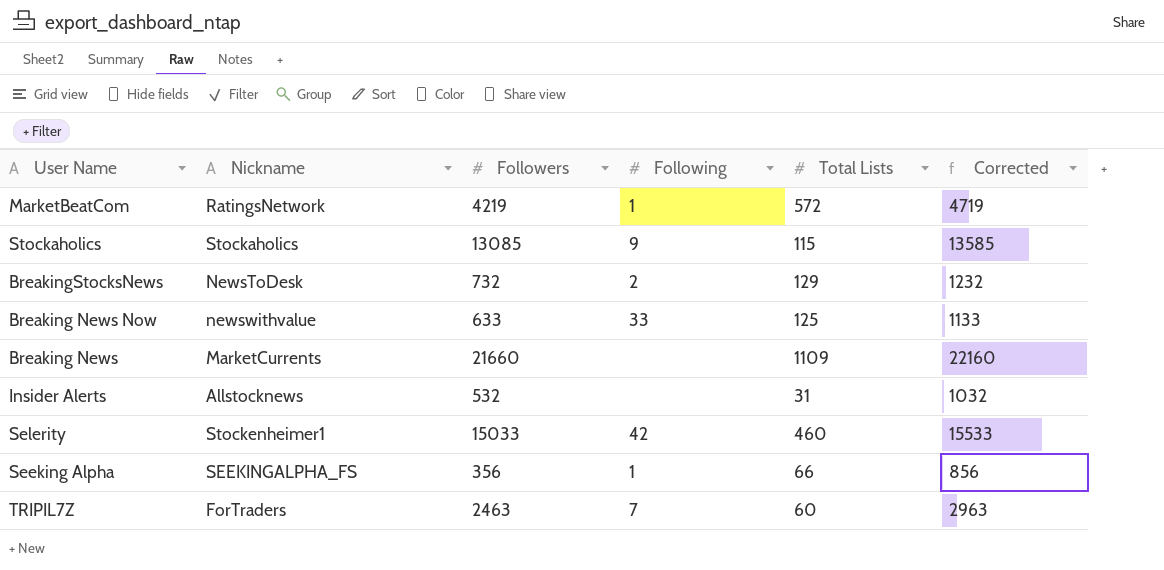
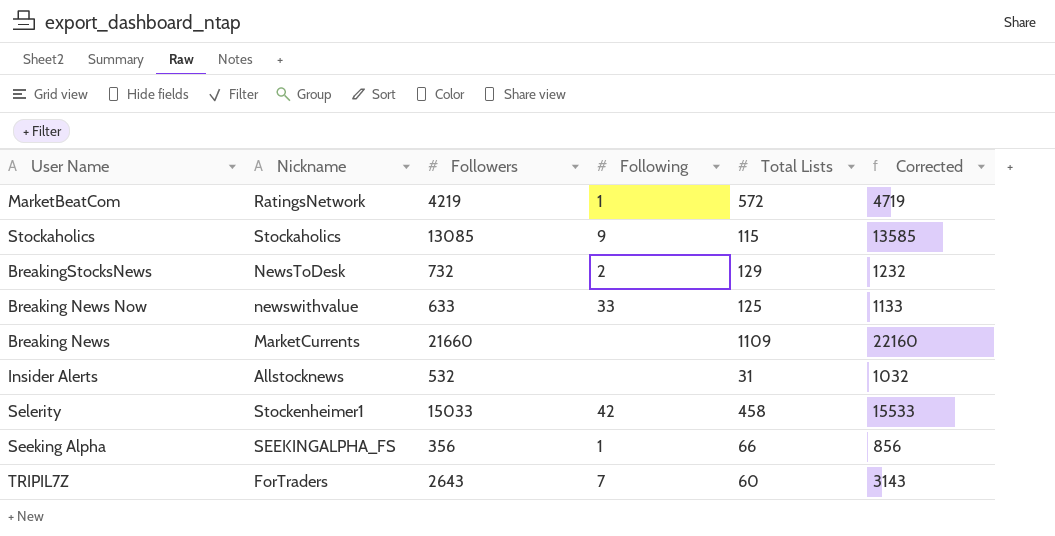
Selerity | Total Lists: 460 -> 458
TRIPIL7Z | Followers: 2463 -> 2643
TRIPIL7Z | Corrected: 2963 -> 3143

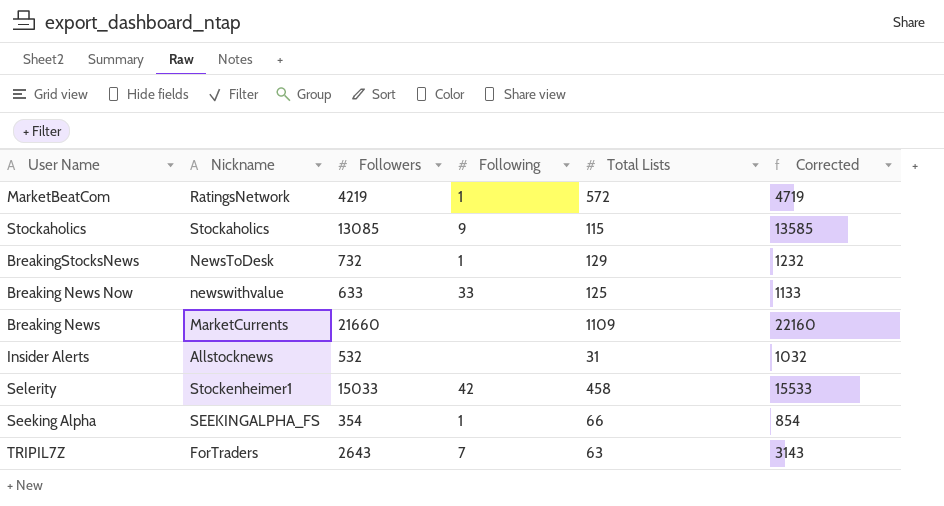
BreakingStocksNews | Following: 2 -> 1
Seeking Alpha | Followers: 356 -> 354
Seeking Alpha | Corrected: 856 -> 854
TRIPIL7Z | Total Lists: 60 -> 63

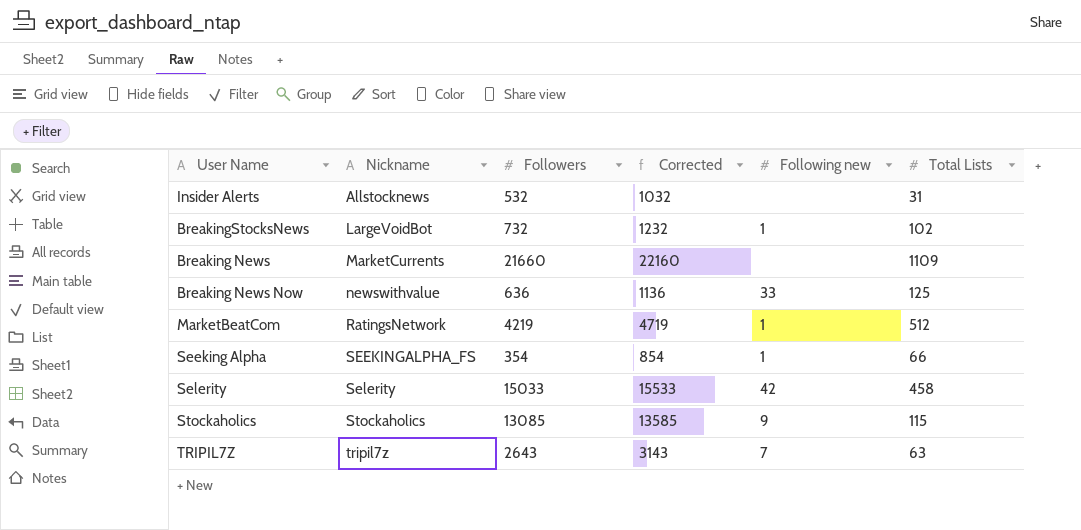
row order: none -> Nickname ascending
column Corrected | position: 6 -> 4
column name: Following -> Following new
BreakingStocksNews | Nickname: NewsToDesk -> LargeVoidBot
BreakingStocksNews | Total Lists: 129 -> 102
Breaking News Now | Followers: 633 -> 636
Breaking News Now | Corrected: 1133 -> 1136
MarketBeatCom | Total Lists: 572 -> 512
Selerity | Nickname: Stockenheimer1 -> Selerity
TRIPIL7Z | Nickname: ForTraders -> tripil7z

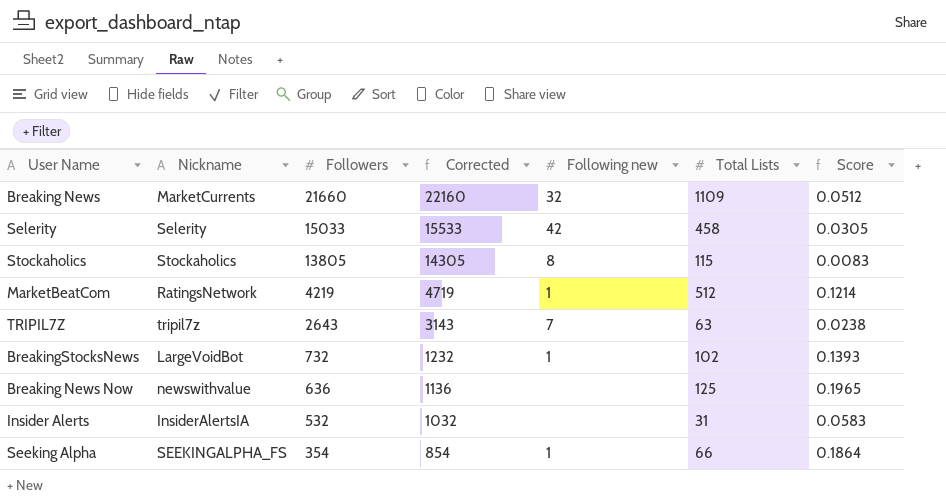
row order: Nickname ascending -> Followers descending
column Score | formula: none -> [Total Lists] / [Followers]
Breaking News | Following new: none -> 32
Stockaholics | Followers: 13085 -> 13805
Stockaholics | Corrected: 13585 -> 14305
Stockaholics | Following new: 9 -> 8
Breaking News Now | Following new: 33 -> none
Insider Alerts | Nickname: Allstocknews -> InsiderAlertsIA

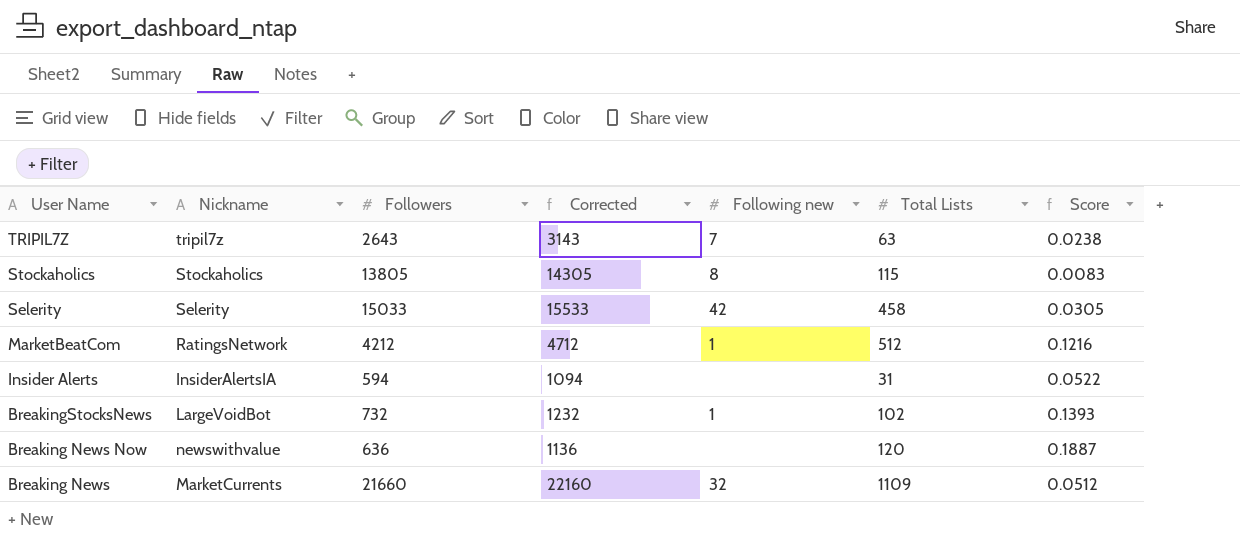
row order: Followers descending -> User Name descending
row Seeking Alpha: SEEKINGALPHA_FS | 354 | 854 | 1 | 66 | 0.1864 -> none
MarketBeatCom | Followers: 4219 -> 4212
MarketBeatCom | Corrected: 4719 -> 4712
MarketBeatCom | Score: 0.1214 -> 0.1216
Insider Alerts | Followers: 532 -> 594
Insider Alerts | Corrected: 1032 -> 1094
Insider Alerts | Score: 0.0583 -> 0.0522
Breaking News Now | Total Lists: 125 -> 120
Breaking News Now | Score: 0.1965 -> 0.1887

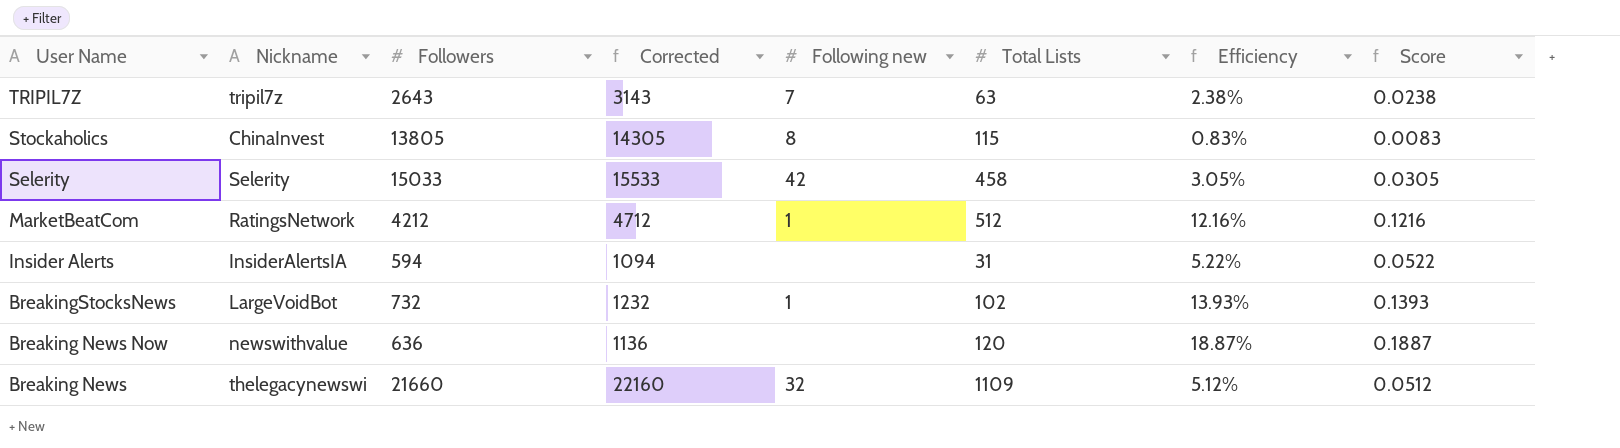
column Efficiency | formula: none -> [Total Lists] / [Followers]
Stockaholics | Nickname: Stockaholics -> ChinaInvest
Breaking News | Nickname: MarketCurrents -> thelegacynewswi

